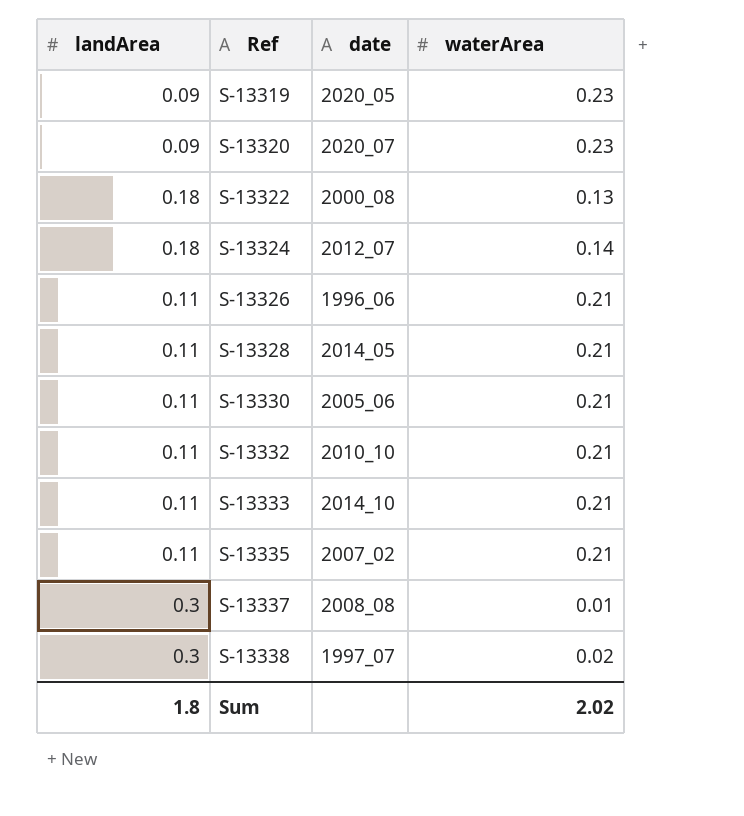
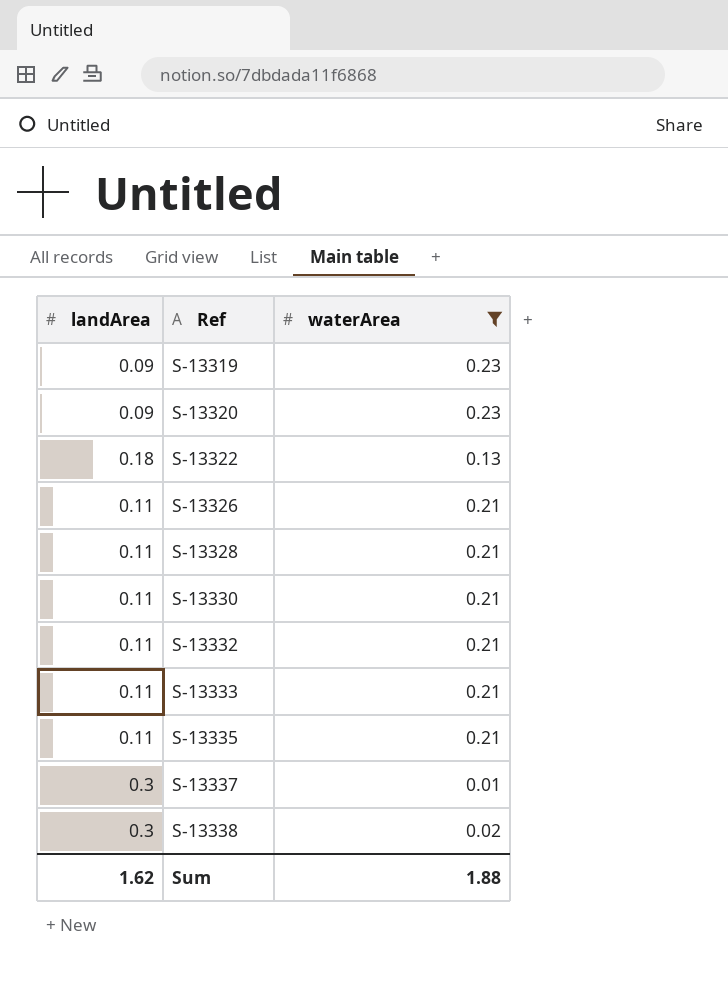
filter: none -> waterArea != 0.14
column date | position: 3 -> none
Sum | landArea: 1.8 -> 1.62
Sum | waterArea: 2.02 -> 1.88

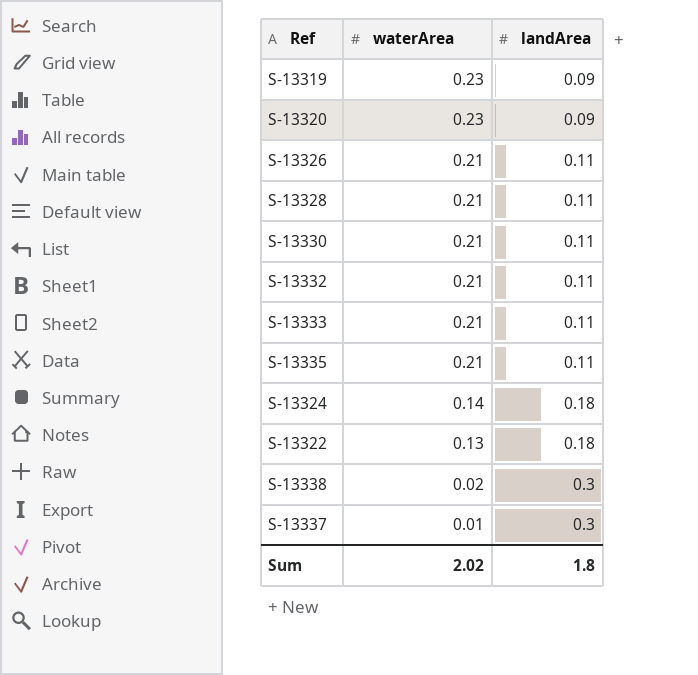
filter: waterArea != 0.14 -> none
row order: Ref ascending -> waterArea descending
column landArea | position: 1 -> 3
Sum | waterArea: 1.88 -> 2.02
Sum | landArea: 1.62 -> 1.8

